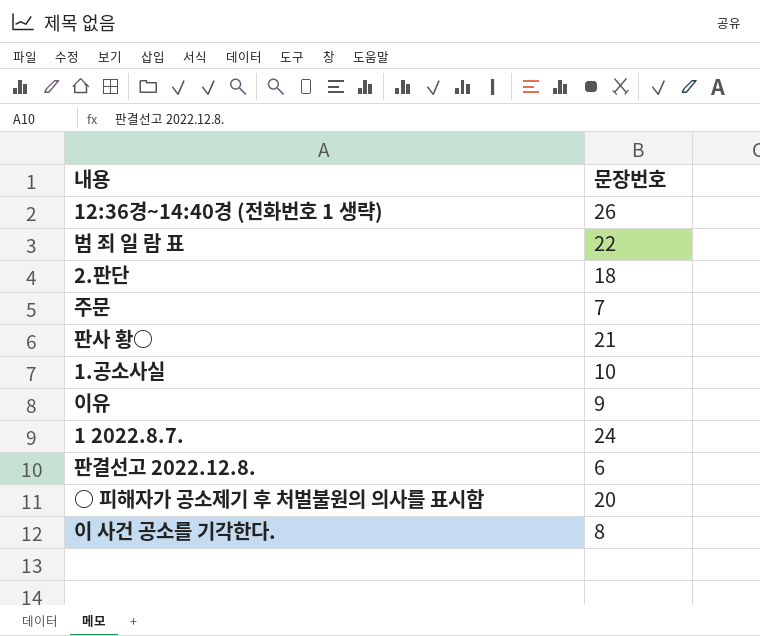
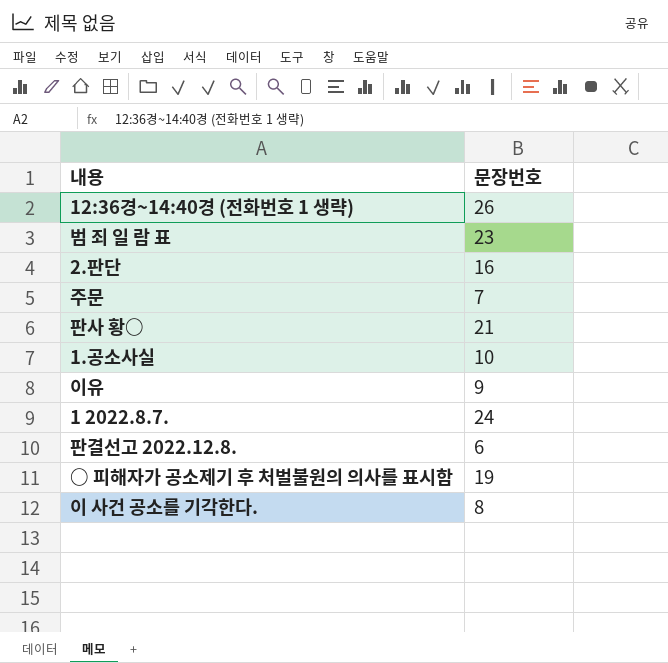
범 죄 일 람 표 | 문장번호: 22 -> 23
2.판단 | 문장번호: 18 -> 16
○ 피해자가 공소제기 후 처벌불원의 의사를 표시함 | 문장번호: 20 -> 19

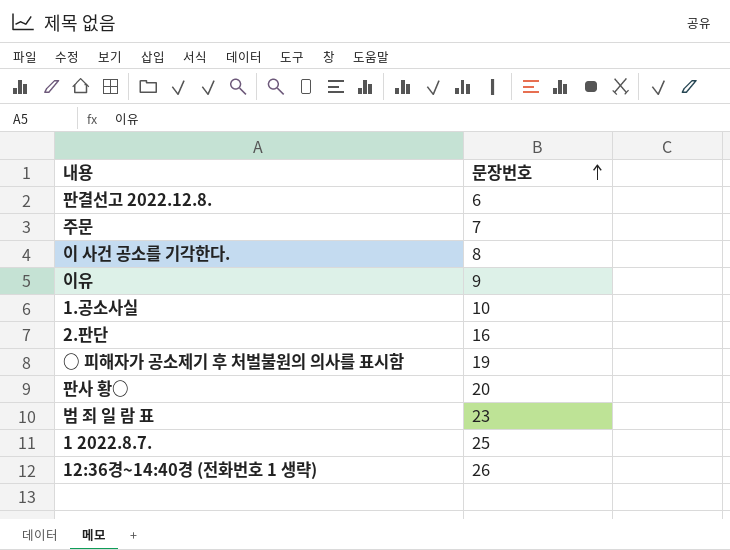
row order: none -> 문장번호 ascending
판사 황○ | 문장번호: 21 -> 20
1 2022.8.7. | 문장번호: 24 -> 25

